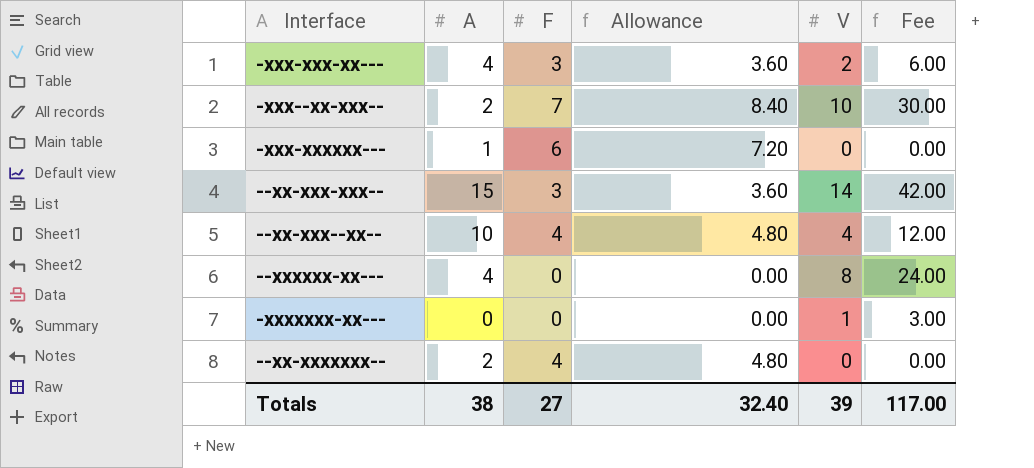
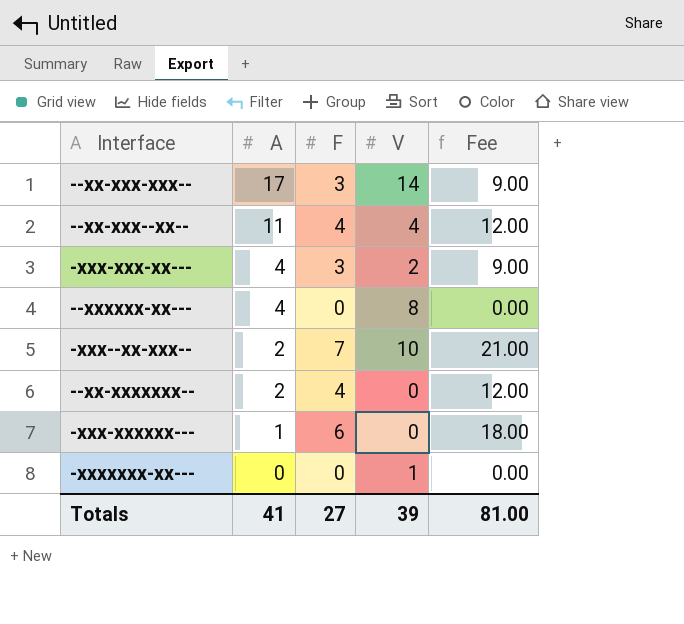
row order: none -> A descending
column Allowance | formula: [F] * 1.2 -> none
column Fee | formula: [V] * 3 -> [F] * 3
--xx-xxx-xxx-- | A: 15 -> 17
--xx-xxx--xx-- | A: 10 -> 11
Totals | A: 38 -> 41
Totals | Fee: 117.00 -> 81.00

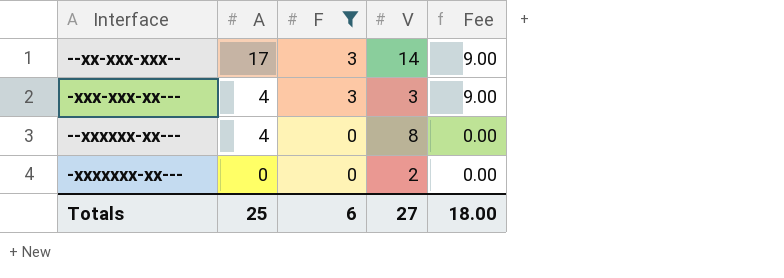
filter: none -> F <= 3
-xxx-xxx-xx--- | V: 2 -> 3
-xxxxxxx-xx--- | V: 1 -> 2
Totals | A: 41 -> 25
Totals | F: 27 -> 6
Totals | V: 39 -> 27
Totals | Fee: 81.00 -> 18.00

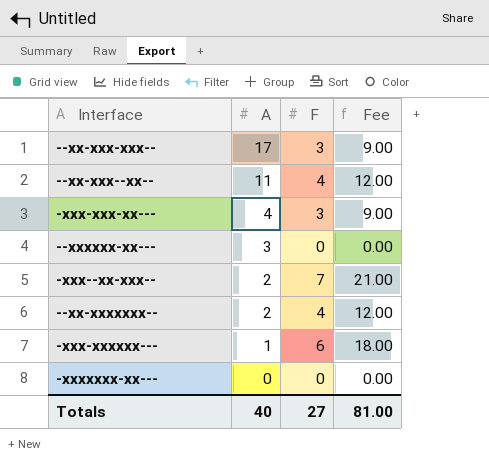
filter: F <= 3 -> none
column V | position: 4 -> none
--xxxxxx-xx--- | A: 4 -> 3
Totals | A: 25 -> 40
Totals | F: 6 -> 27
Totals | Fee: 18.00 -> 81.00

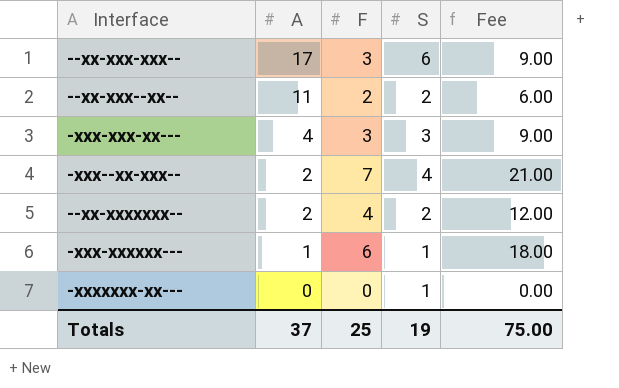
column S | position: none -> 4
row --xxxxxx-xx---: 3 | 0 | 0.00 -> none
--xx-xxx--xx-- | F: 4 -> 2
--xx-xxx--xx-- | Fee: 12.00 -> 6.00
Totals | A: 40 -> 37
Totals | F: 27 -> 25
Totals | Fee: 81.00 -> 75.00

